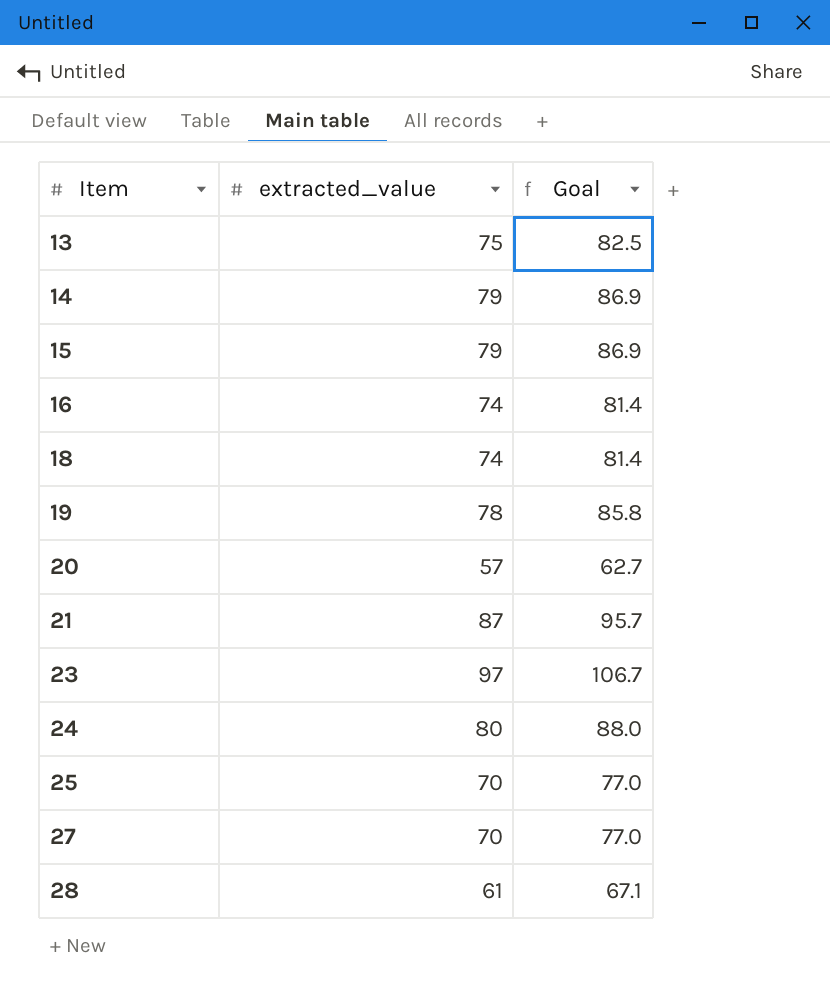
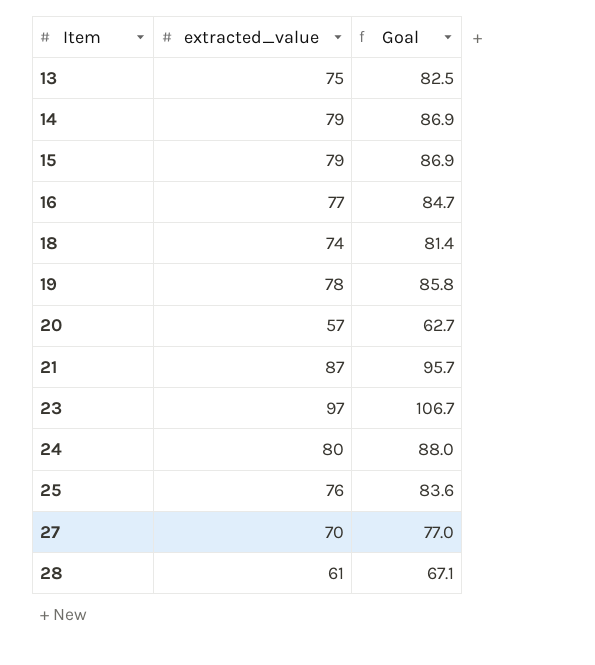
16 | extracted_value: 74 -> 77
16 | Goal: 81.4 -> 84.7
25 | extracted_value: 70 -> 76
25 | Goal: 77.0 -> 83.6

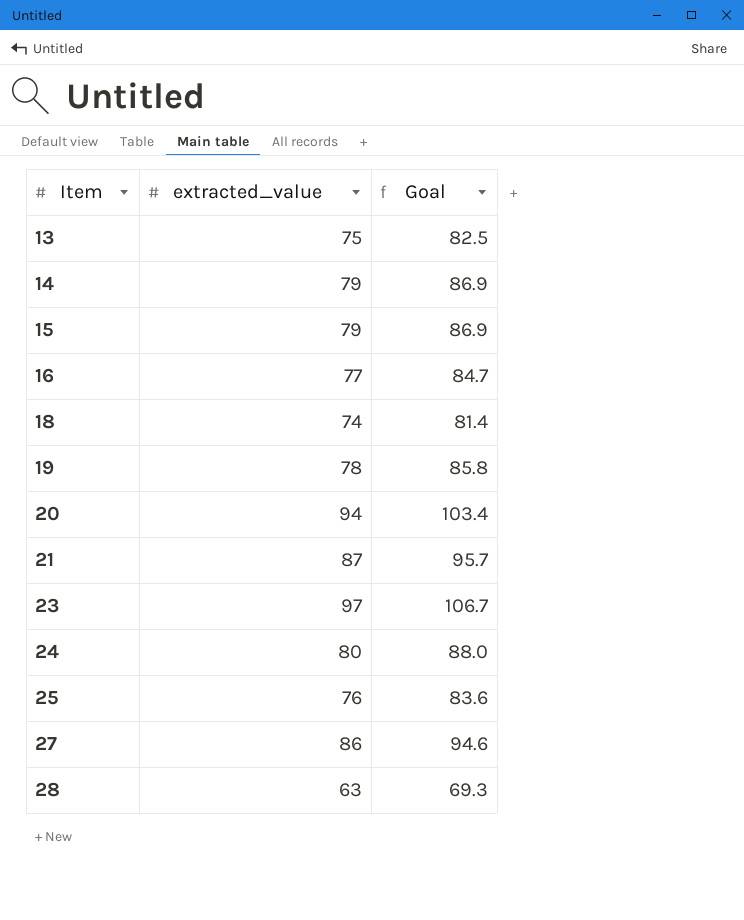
20 | extracted_value: 57 -> 94
20 | Goal: 62.7 -> 103.4
27 | extracted_value: 70 -> 86
27 | Goal: 77.0 -> 94.6
28 | extracted_value: 61 -> 63
28 | Goal: 67.1 -> 69.3

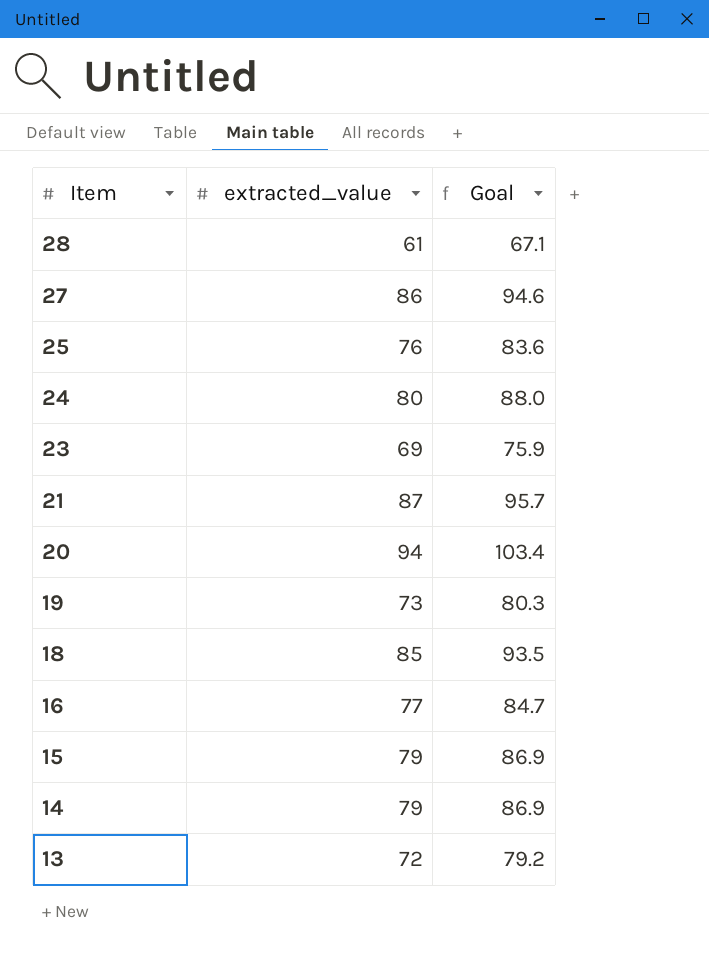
row order: Item ascending -> Item descending
28 | extracted_value: 63 -> 61
28 | Goal: 69.3 -> 67.1
23 | extracted_value: 97 -> 69
23 | Goal: 106.7 -> 75.9
19 | extracted_value: 78 -> 73
19 | Goal: 85.8 -> 80.3
18 | extracted_value: 74 -> 85
18 | Goal: 81.4 -> 93.5
13 | extracted_value: 75 -> 72
13 | Goal: 82.5 -> 79.2

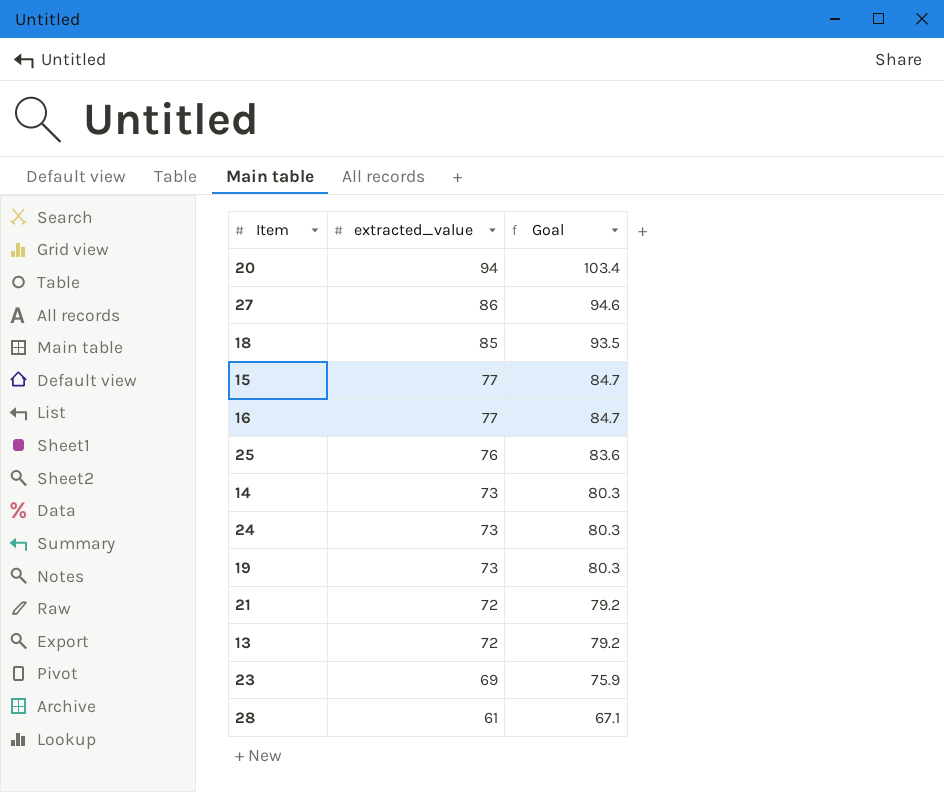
row order: Item descending -> extracted_value descending
15 | extracted_value: 79 -> 77
15 | Goal: 86.9 -> 84.7
14 | extracted_value: 79 -> 73
14 | Goal: 86.9 -> 80.3
24 | extracted_value: 80 -> 73
24 | Goal: 88.0 -> 80.3
21 | extracted_value: 87 -> 72
21 | Goal: 95.7 -> 79.2

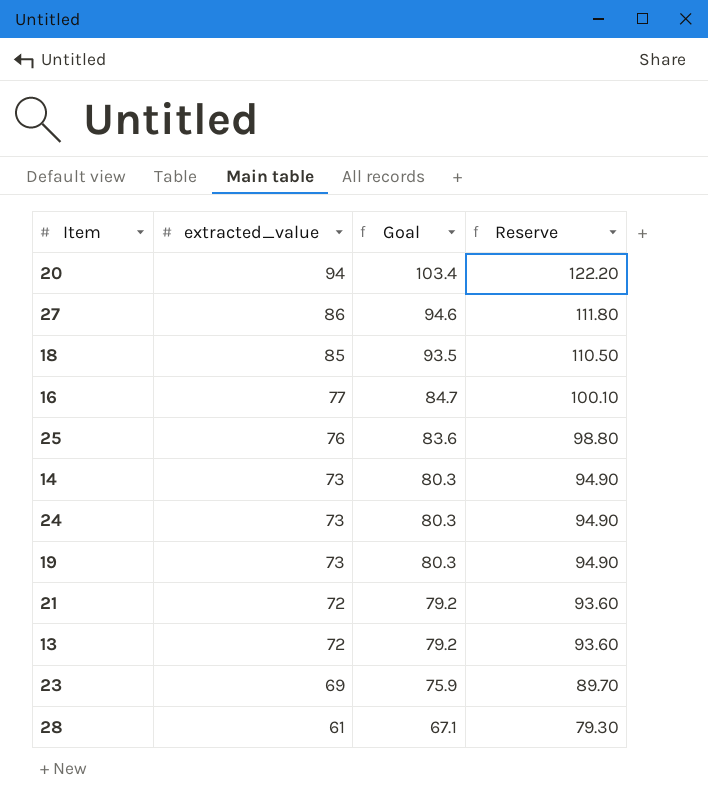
column Reserve | formula: none -> [extracted_value] * 1.3
row 15: 77 | 84.7 -> none

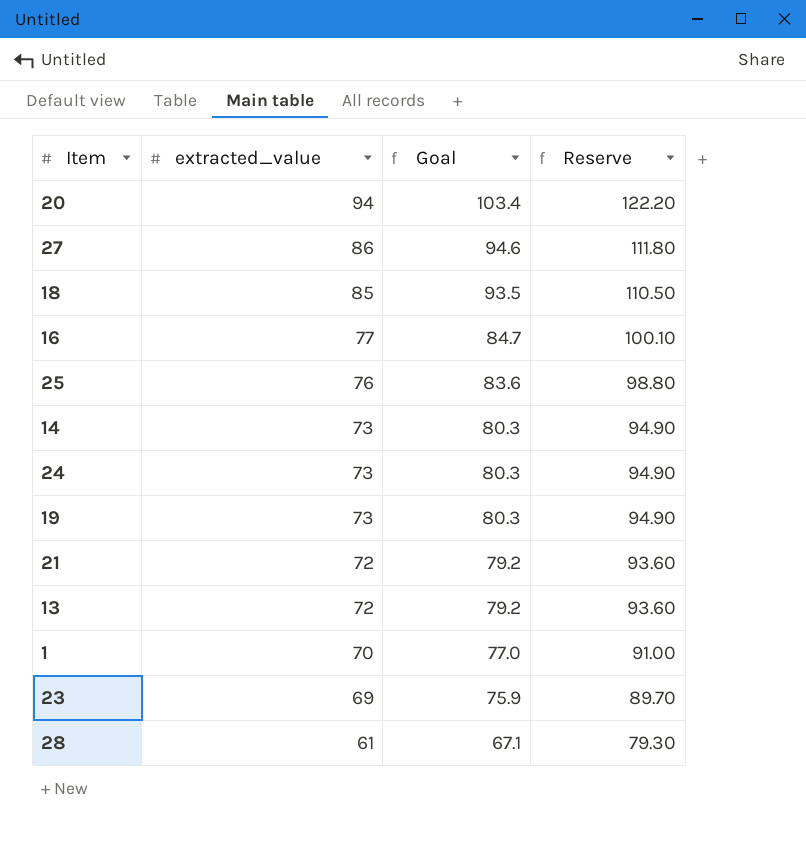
row 1: none -> 70 | 77.0 | 91.00

